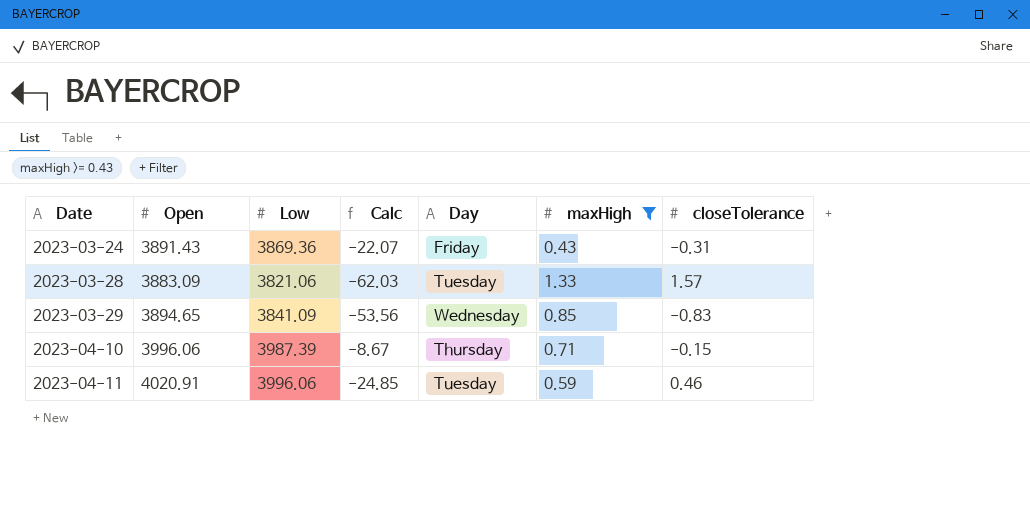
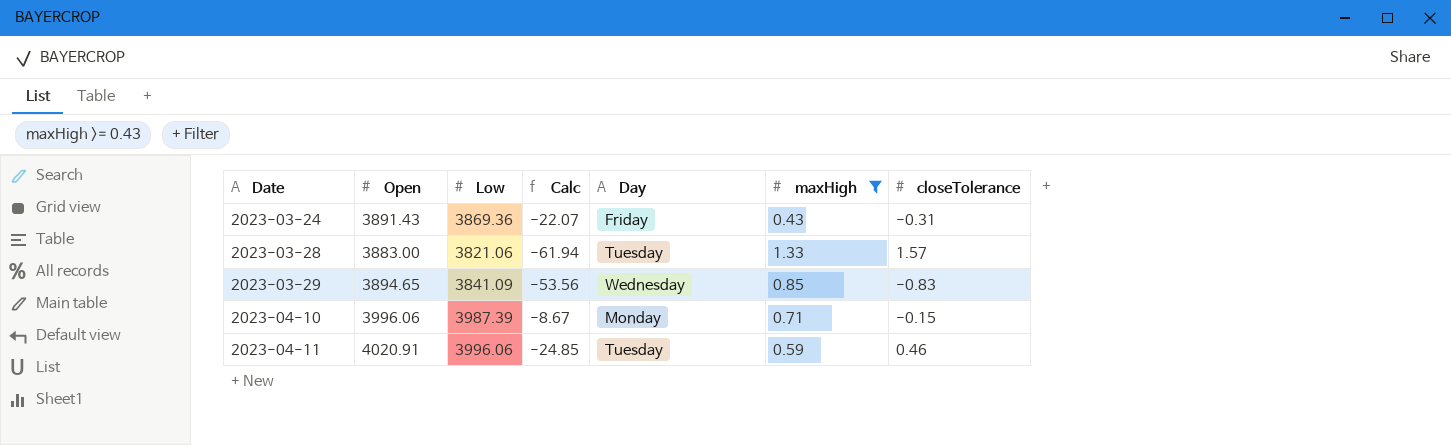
2023-03-28 | Open: 3883.09 -> 3883.00
2023-03-28 | Calc: -62.03 -> -61.94
2023-04-10 | Day: Thursday -> Monday

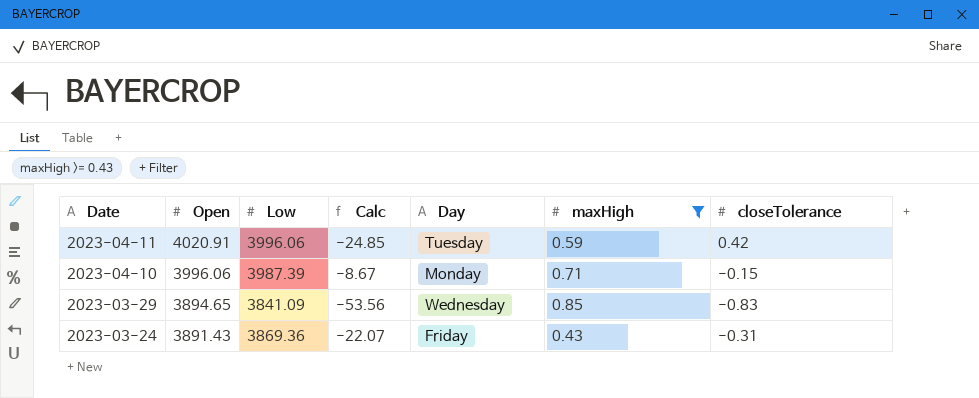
row order: Date ascending -> Date descending
row 2023-03-28: 3883.00 | 3821.06 | -61.94 | Tuesday | 1.33 | 1.57 -> none
2023-04-11 | closeTolerance: 0.46 -> 0.42

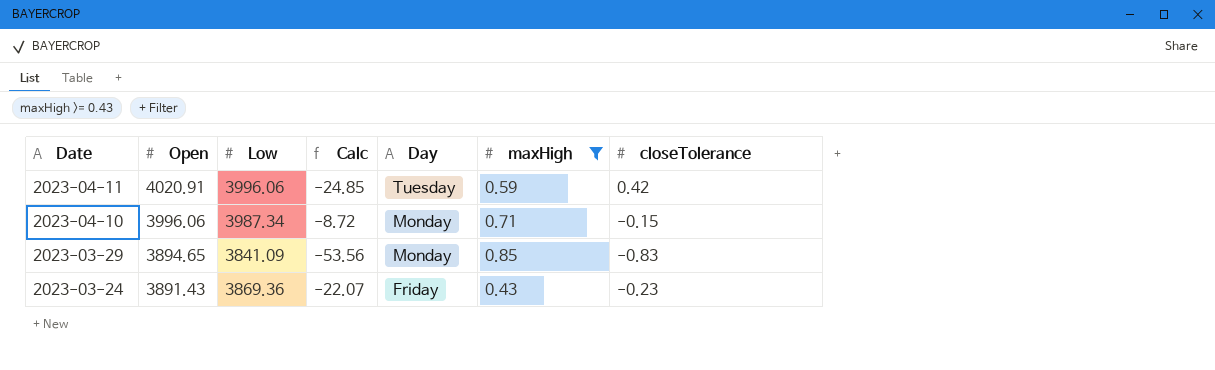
2023-04-10 | Low: 3987.39 -> 3987.34
2023-04-10 | Calc: -8.67 -> -8.72
2023-03-29 | Day: Wednesday -> Monday
2023-03-24 | closeTolerance: -0.31 -> -0.23

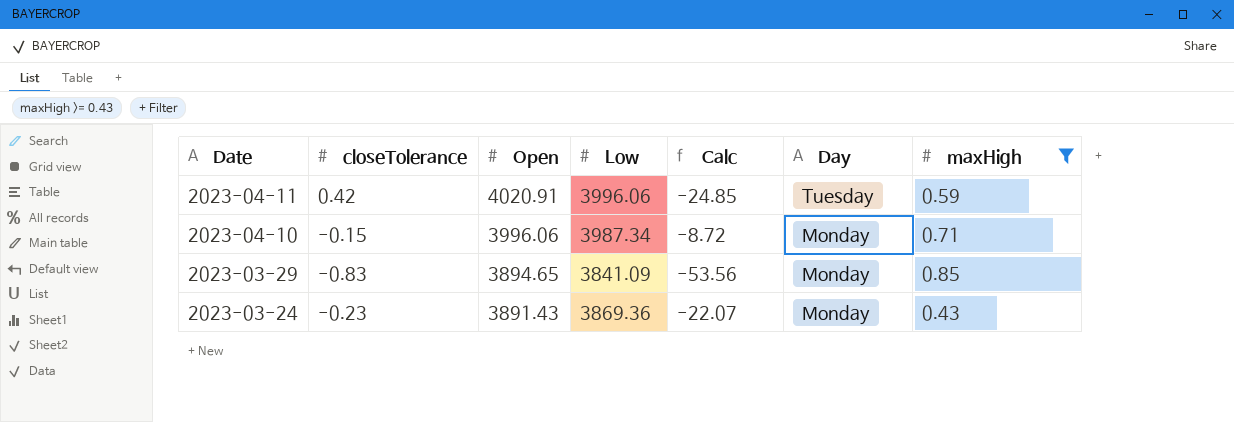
column closeTolerance | position: 7 -> 2
2023-03-24 | Day: Friday -> Monday

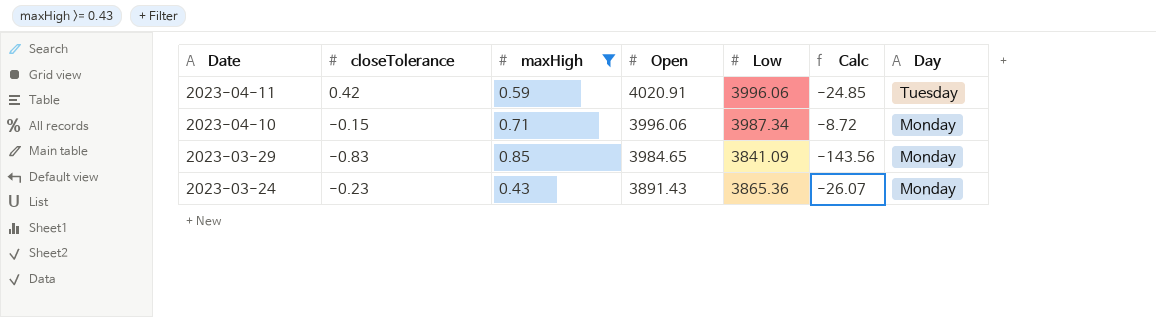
column maxHigh | position: 7 -> 3
2023-03-29 | Open: 3894.65 -> 3984.65
2023-03-29 | Calc: -53.56 -> -143.56
2023-03-24 | Low: 3869.36 -> 3865.36
2023-03-24 | Calc: -22.07 -> -26.07

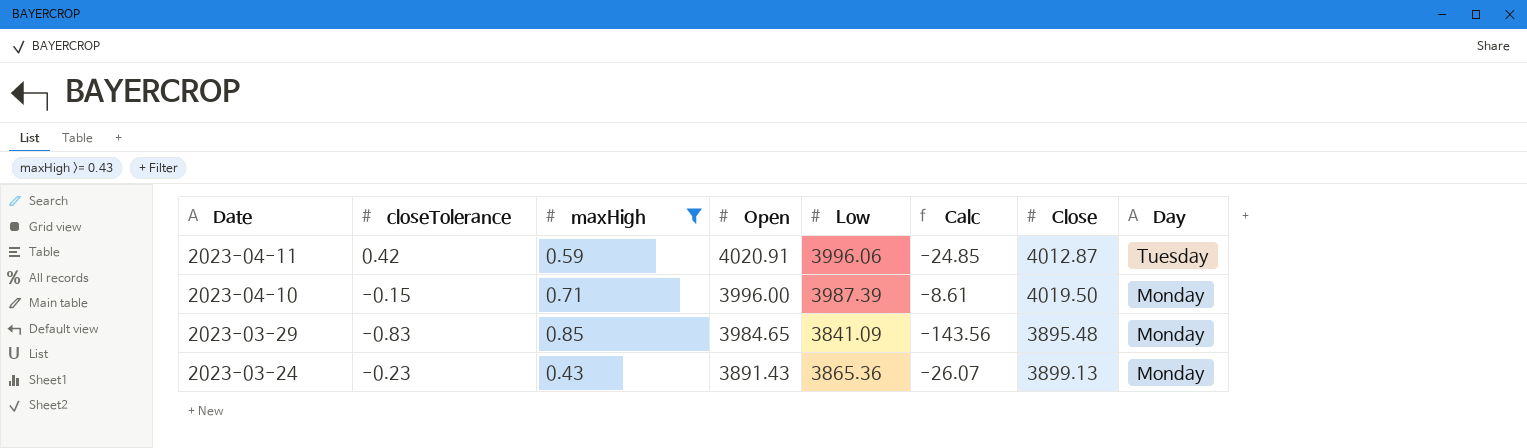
column Close | position: none -> 7
2023-04-10 | Open: 3996.06 -> 3996.00
2023-04-10 | Low: 3987.34 -> 3987.39
2023-04-10 | Calc: -8.72 -> -8.61

